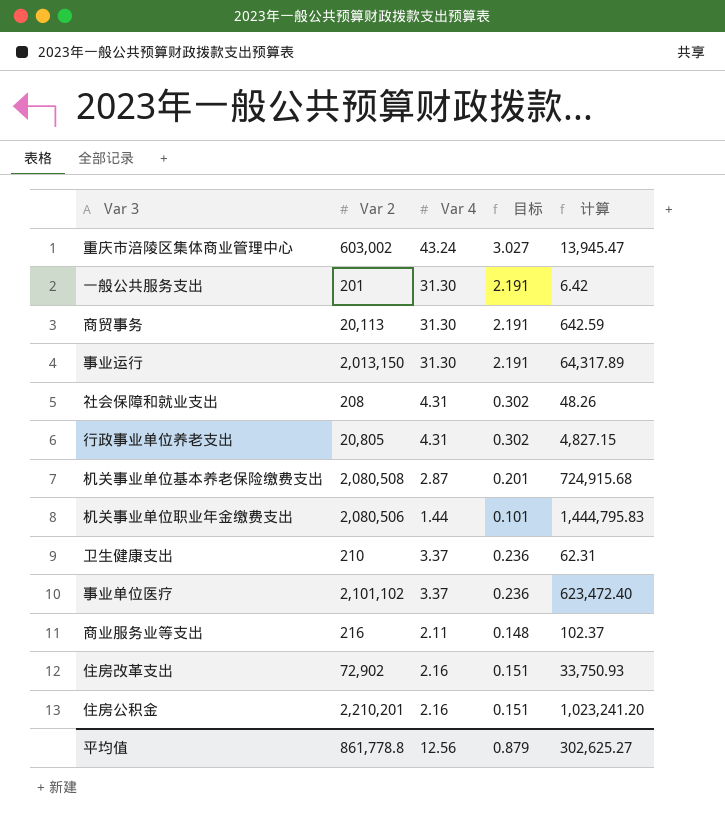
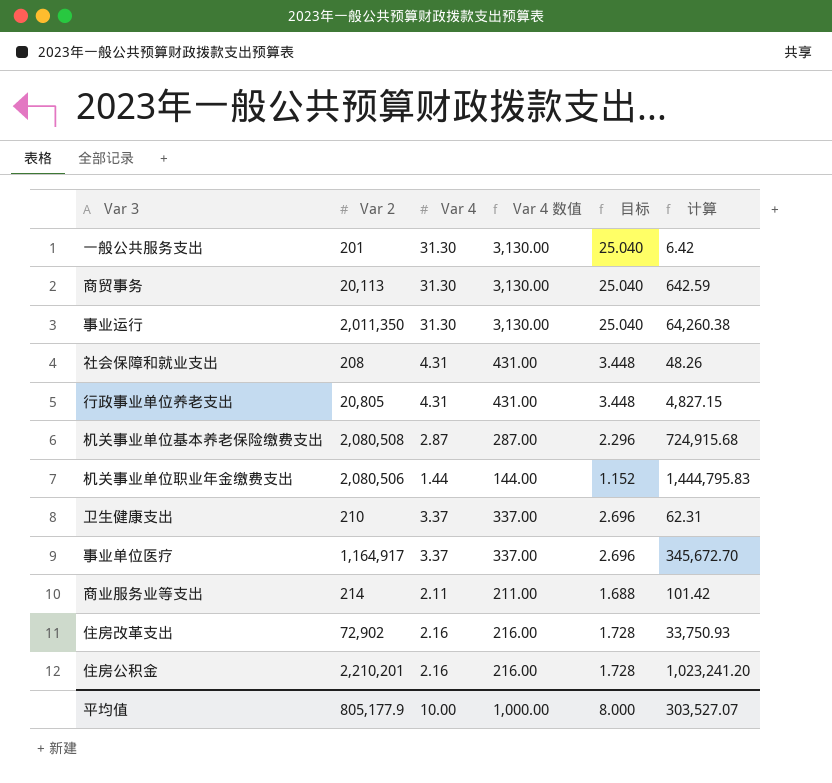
column Var 4 数值 | formula: none -> [Var 4] * 100
column 目标 | formula: [Var 4] * 0.07 -> [Var 4] * 0.8
row 重庆市涪陵区集体商业管理中心: 603,002 | 43.24 | 3.027 | 13,945.47 -> none
事业运行 | Var 2: 2,013,150 -> 2,011,350
事业运行 | 计算: 64,317.89 -> 64,260.38
事业单位医疗 | Var 2: 2,101,102 -> 1,164,917
事业单位医疗 | 计算: 623,472.40 -> 345,672.70
商业服务业等支出 | Var 2: 216 -> 214
商业服务业等支出 | 计算: 102.37 -> 101.42
平均值 | Var 2: 861,778.8 -> 805,177.9
平均值 | Var 4: 12.56 -> 10.00
平均值 | 目标: 0.879 -> 8.000
平均值 | 计算: 302,625.27 -> 303,527.07

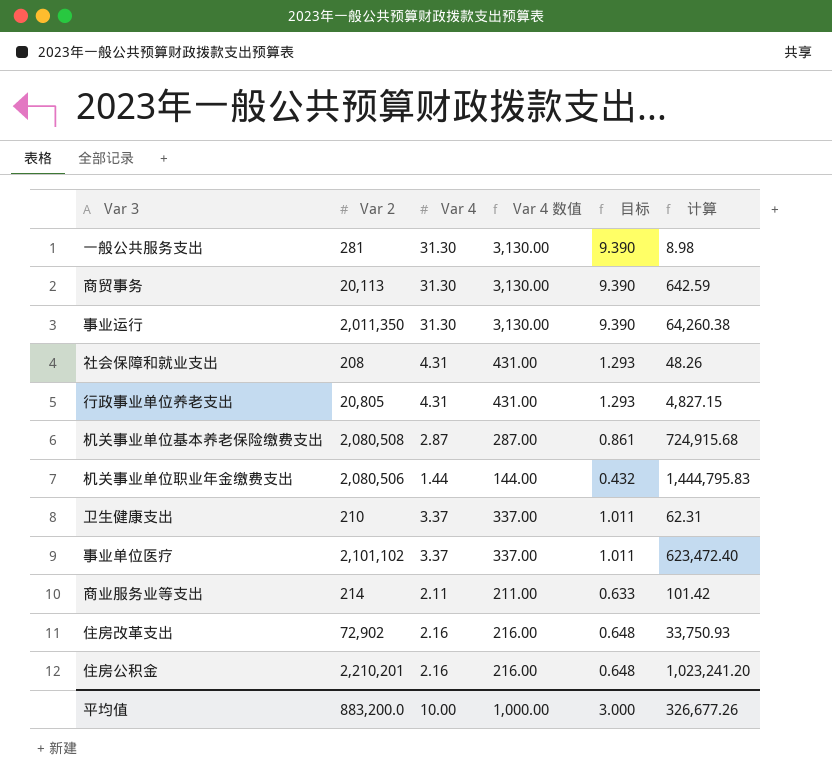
column 目标 | formula: [Var 4] * 0.8 -> [Var 4] * 0.3
一般公共服务支出 | Var 2: 201 -> 281
一般公共服务支出 | 计算: 6.42 -> 8.98
事业单位医疗 | Var 2: 1,164,917 -> 2,101,102
事业单位医疗 | 计算: 345,672.70 -> 623,472.40
平均值 | Var 2: 805,177.9 -> 883,200.0
平均值 | 目标: 8.000 -> 3.000
平均值 | 计算: 303,527.07 -> 326,677.26

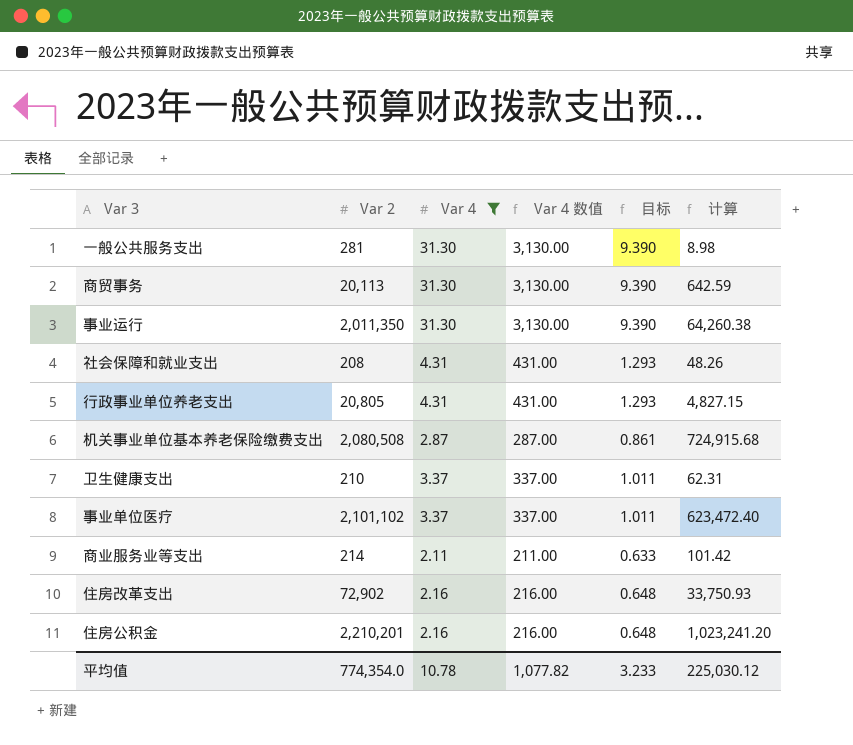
filter: none -> Var 4 != 1.44
平均值 | Var 2: 883,200.0 -> 774,354.0
平均值 | Var 4: 10.00 -> 10.78
平均值 | Var 4 数值: 1,000.00 -> 1,077.82
平均值 | 目标: 3.000 -> 3.233
平均值 | 计算: 326,677.26 -> 225,030.12

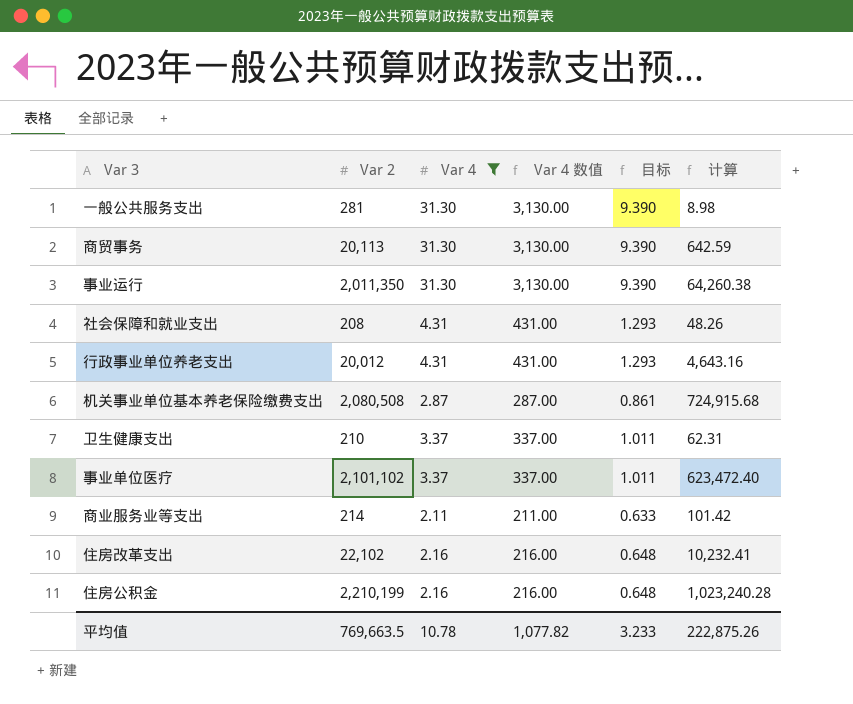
行政事业单位养老支出 | Var 2: 20,805 -> 20,012
行政事业单位养老支出 | 计算: 4,827.15 -> 4,643.16
住房改革支出 | Var 2: 72,902 -> 22,102
住房改革支出 | 计算: 33,750.93 -> 10,232.41
住房公积金 | Var 2: 2,210,201 -> 2,210,199
住房公积金 | 计算: 1,023,241.20 -> 1,023,240.28
平均值 | Var 2: 774,354.0 -> 769,663.5
平均值 | 计算: 225,030.12 -> 222,875.26

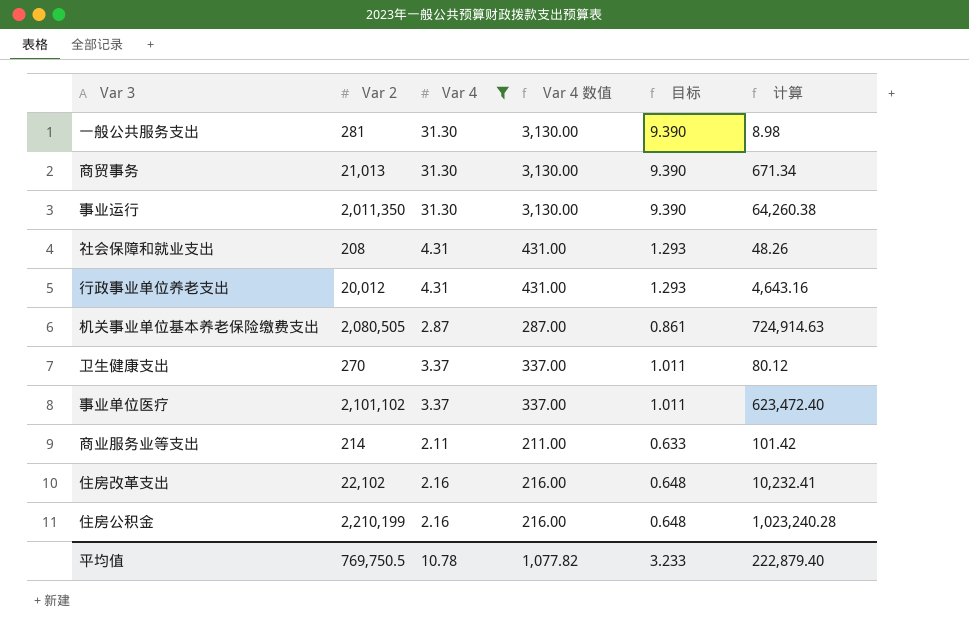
商贸事务 | Var 2: 20,113 -> 21,013
商贸事务 | 计算: 642.59 -> 671.34
机关事业单位基本养老保险缴费支出 | Var 2: 2,080,508 -> 2,080,505
机关事业单位基本养老保险缴费支出 | 计算: 724,915.68 -> 724,914.63
卫生健康支出 | Var 2: 210 -> 270
卫生健康支出 | 计算: 62.31 -> 80.12
平均值 | Var 2: 769,663.5 -> 769,750.5
平均值 | 计算: 222,875.26 -> 222,879.40

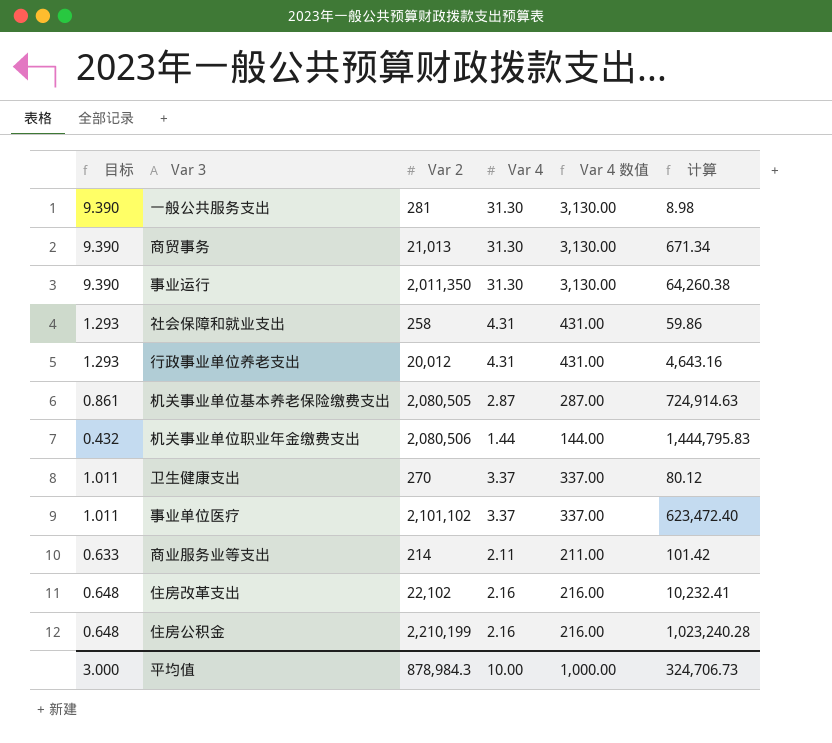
filter: Var 4 != 1.44 -> none
column 目标 | position: 5 -> 1
社会保障和就业支出 | Var 2: 208 -> 258
社会保障和就业支出 | 计算: 48.26 -> 59.86
平均值 | 目标: 3.233 -> 3.000
平均值 | Var 2: 769,750.5 -> 878,984.3
平均值 | Var 4: 10.78 -> 10.00
平均值 | Var 4 数值: 1,077.82 -> 1,000.00
平均值 | 计算: 222,879.40 -> 324,706.73

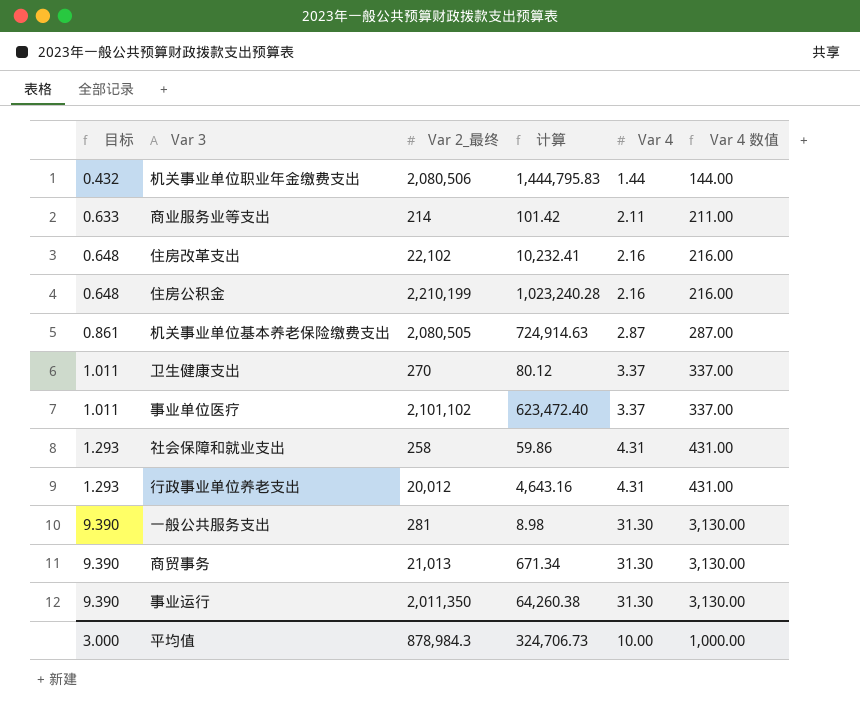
row order: none -> 目标 ascending
column name: Var 2 -> Var 2_最终
column 计算 | position: 6 -> 4

